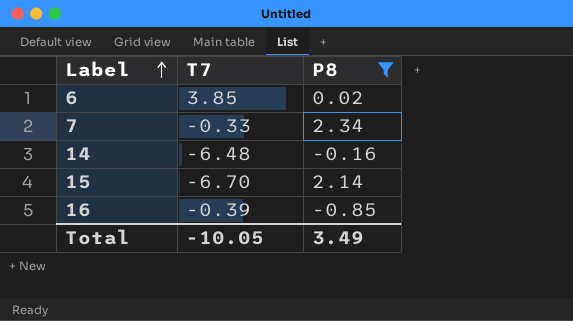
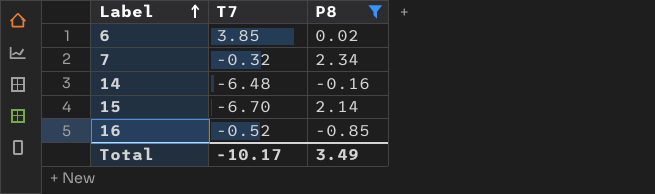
7 | T7: -0.33 -> -0.32
16 | T7: -0.39 -> -0.52
Total | T7: -10.05 -> -10.17

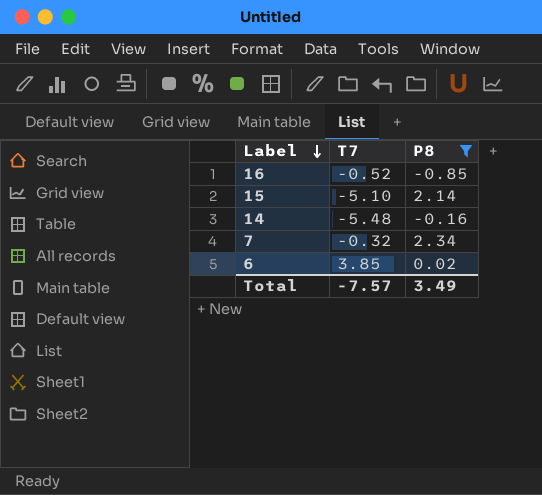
row order: Label ascending -> Label descending
15 | T7: -6.70 -> -5.10
14 | T7: -6.48 -> -5.48
Total | T7: -10.17 -> -7.57

